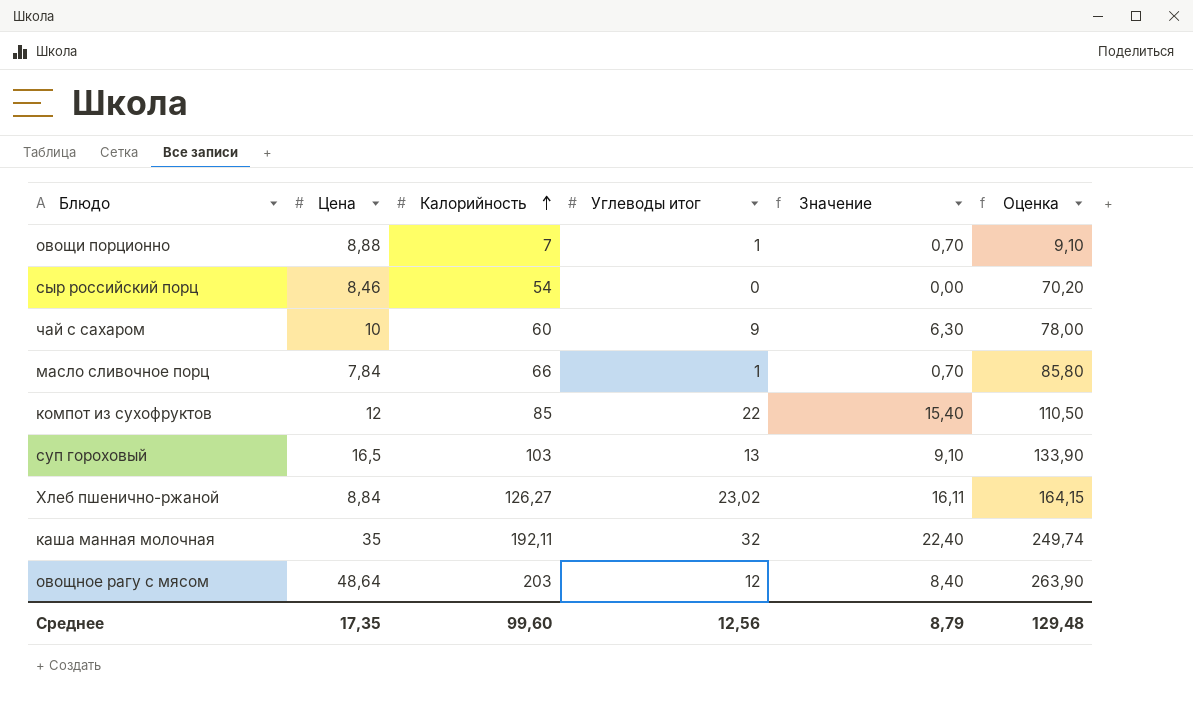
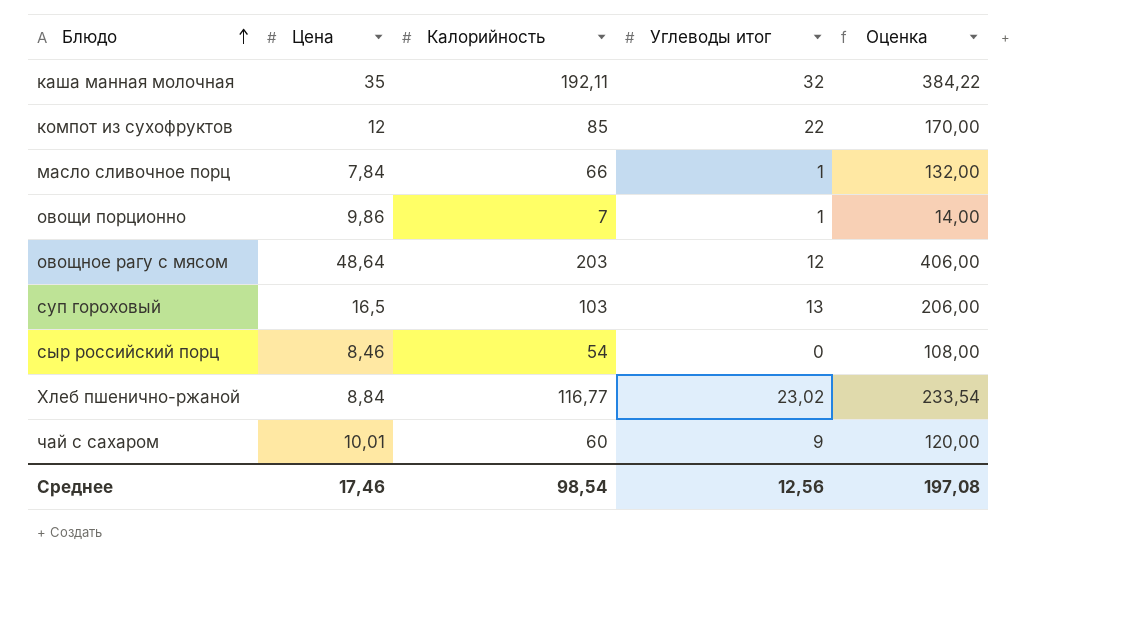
row order: Калорийность ascending -> Блюдо ascending
column Значение | formula: [Углеводы итог] * 0,7 -> none
column Оценка | formula: [Калорийность] * 1,3 -> [Калорийность] * 2
овощи порционно | Цена: 8,88 -> 9,86
Хлеб пшенично-ржаной | Калорийность: 126,27 -> 116,77
чай с сахаром | Цена: 10 -> 10,01
Среднее | Цена: 17,35 -> 17,46
Среднее | Калорийность: 99,60 -> 98,54
Среднее | Оценка: 129,48 -> 197,08

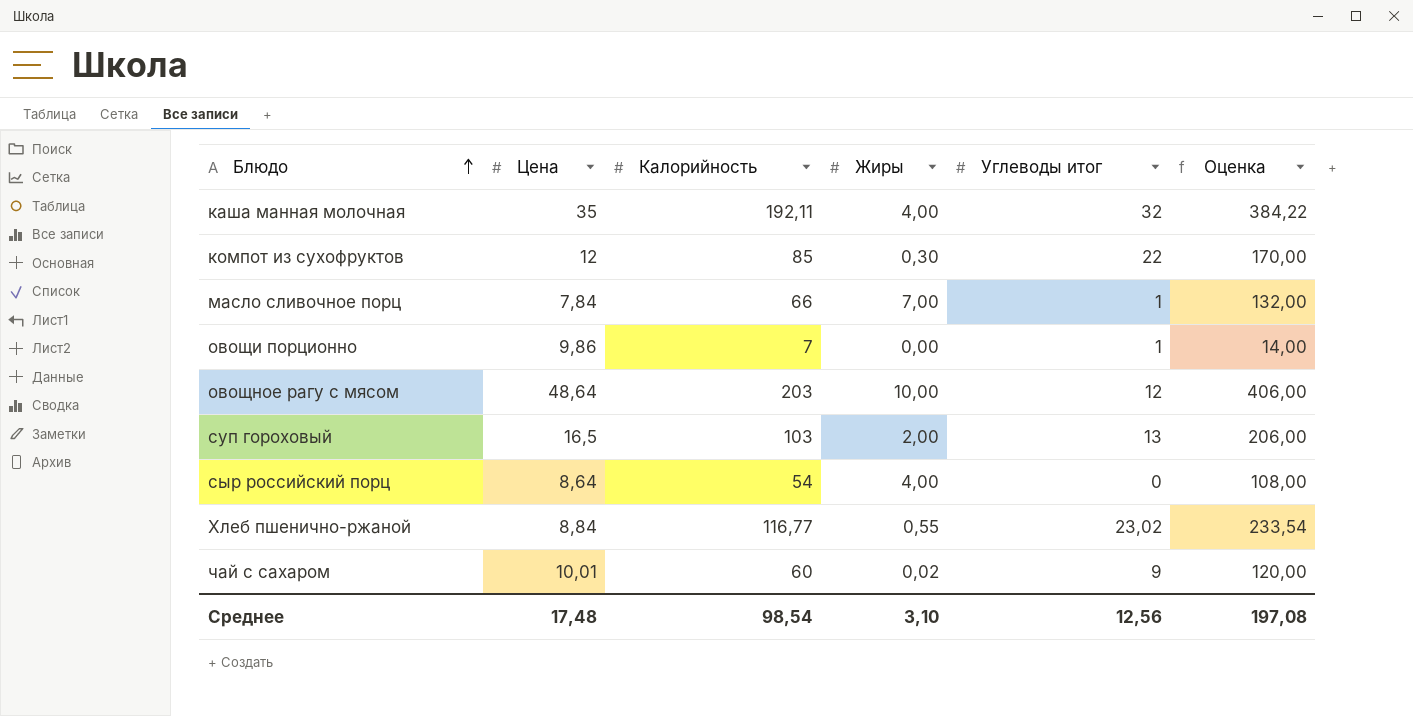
column Жиры | position: none -> 4
сыр российский порц | Цена: 8,46 -> 8,64
Среднее | Цена: 17,46 -> 17,48

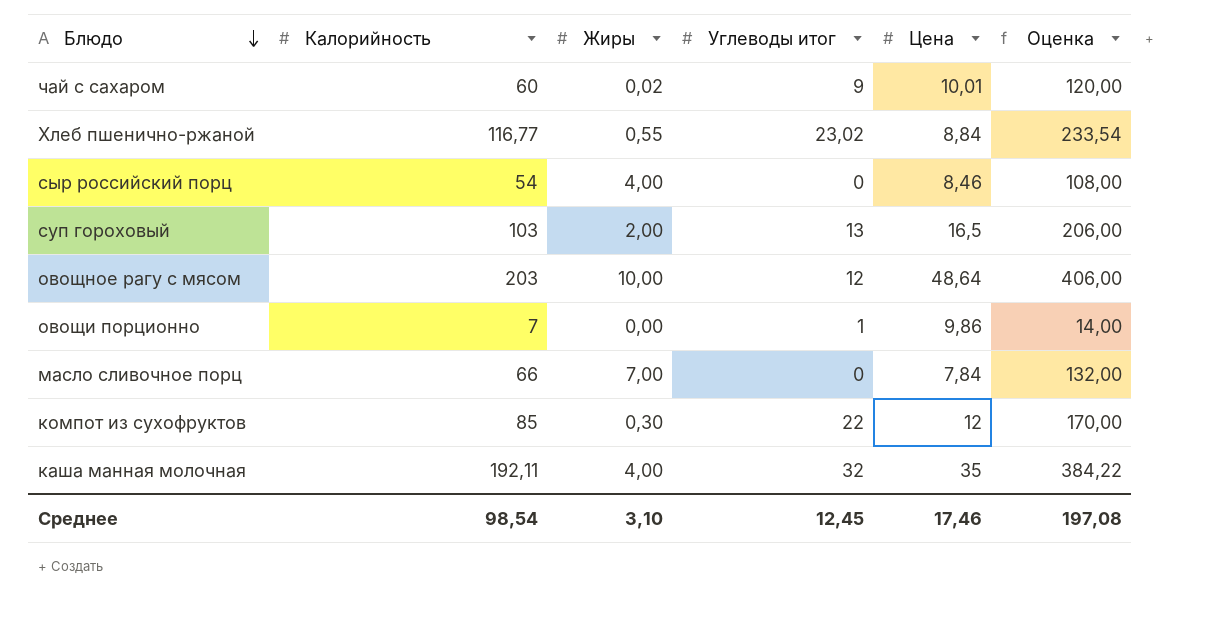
row order: Блюдо ascending -> Блюдо descending
column Цена | position: 2 -> 5
сыр российский порц | Цена: 8,64 -> 8,46
масло сливочное порц | Углеводы итог: 1 -> 0
Среднее | Углеводы итог: 12,56 -> 12,45
Среднее | Цена: 17,48 -> 17,46

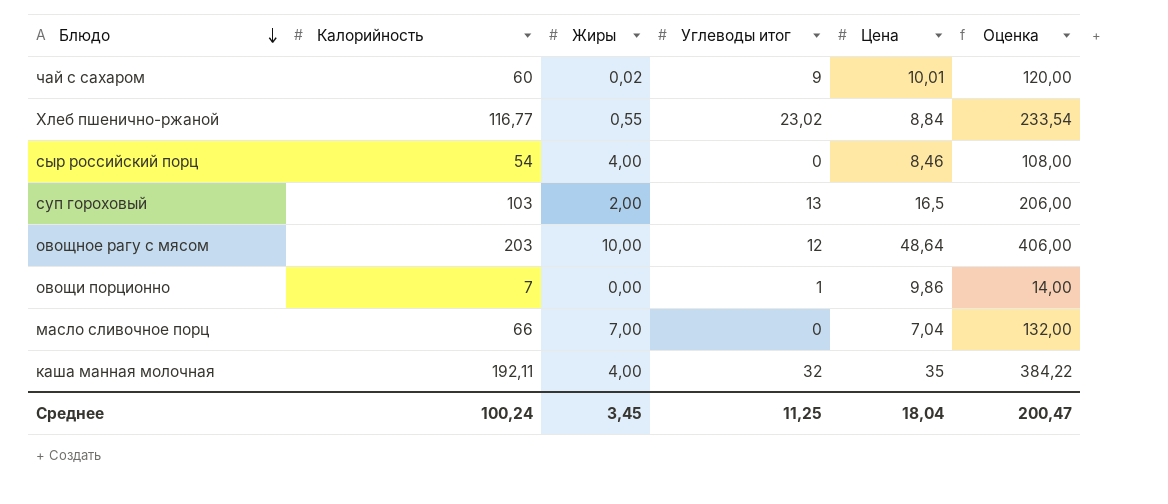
row компот из сухофруктов: 85 | 0,30 | 22 | 12 | 170,00 -> none
масло сливочное порц | Цена: 7,84 -> 7,04
Среднее | Калорийность: 98,54 -> 100,24
Среднее | Жиры: 3,10 -> 3,45
Среднее | Углеводы итог: 12,45 -> 11,25
Среднее | Цена: 17,46 -> 18,04
Среднее | Оценка: 197,08 -> 200,47

